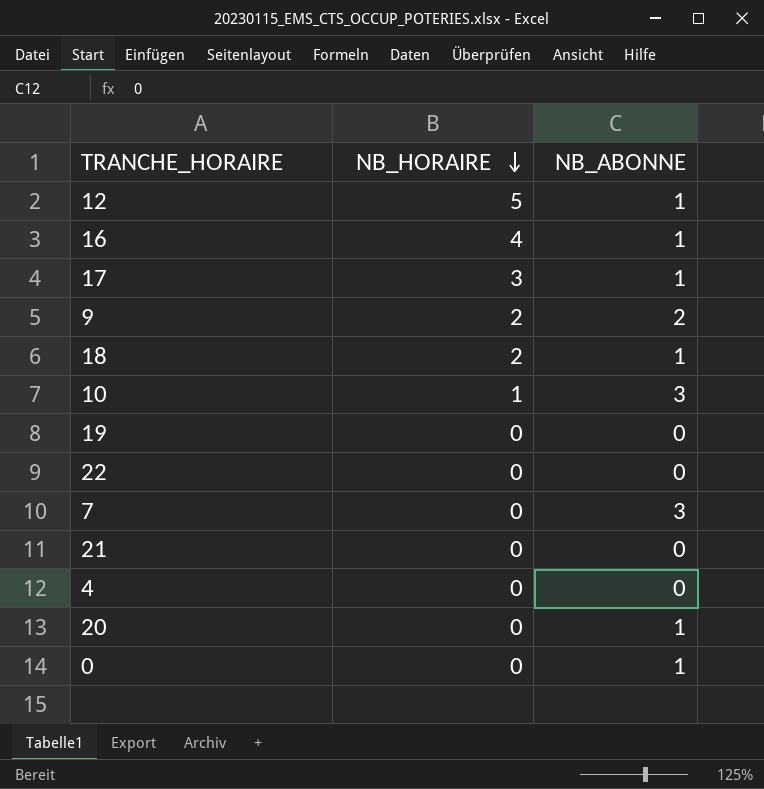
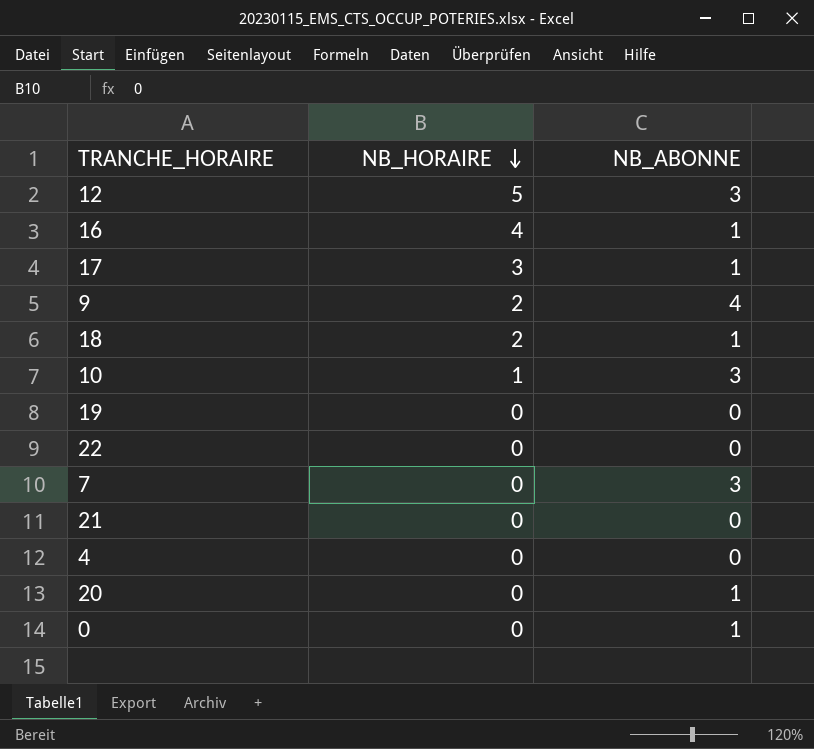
12 | NB_ABONNE: 1 -> 3
9 | NB_ABONNE: 2 -> 4

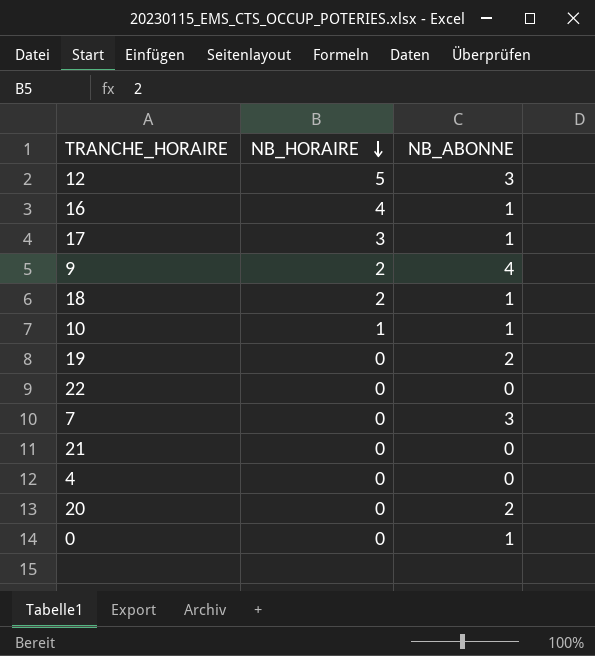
10 | NB_ABONNE: 3 -> 1
19 | NB_ABONNE: 0 -> 2
20 | NB_ABONNE: 1 -> 2

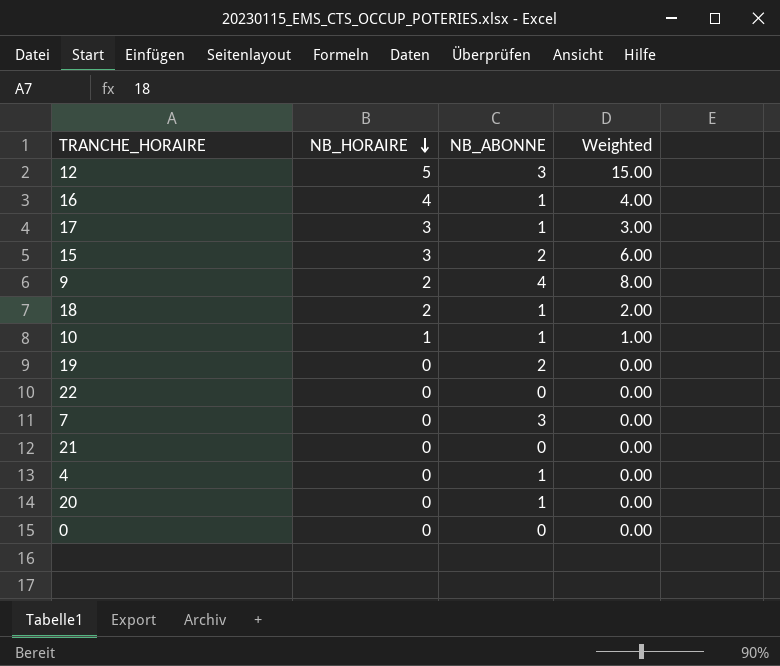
column Weighted | formula: none -> [NB_HORAIRE] * [NB_ABONNE]
row 15: none -> 3 | 2 | 6.00
4 | NB_ABONNE: 0 -> 1
20 | NB_ABONNE: 2 -> 1
0 | NB_ABONNE: 1 -> 0

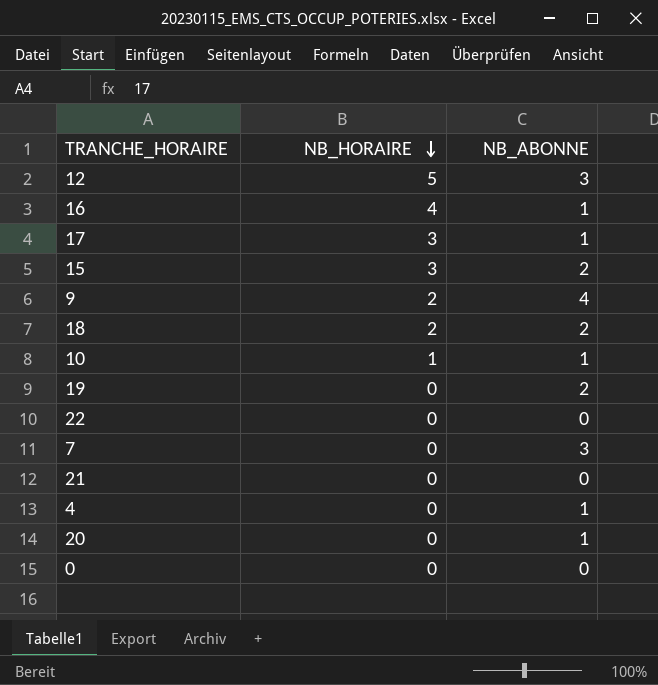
column Weighted | formula: [NB_HORAIRE] * [NB_ABONNE] -> none
18 | NB_ABONNE: 1 -> 2

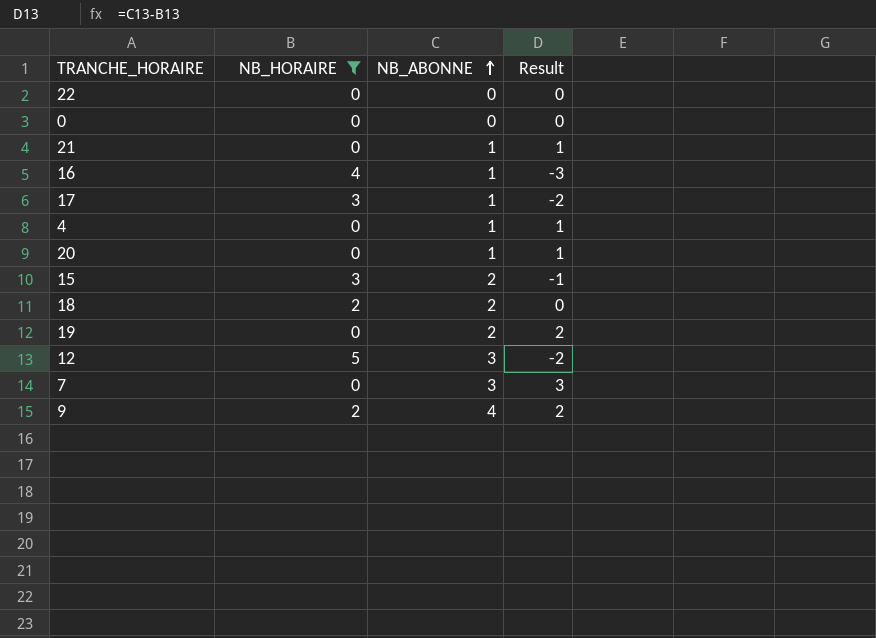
filter: none -> NB_HORAIRE != 1
row order: NB_HORAIRE descending -> NB_ABONNE ascending
column Result | formula: none -> [NB_ABONNE] - [NB_HORAIRE]
21 | NB_ABONNE: 0 -> 1

